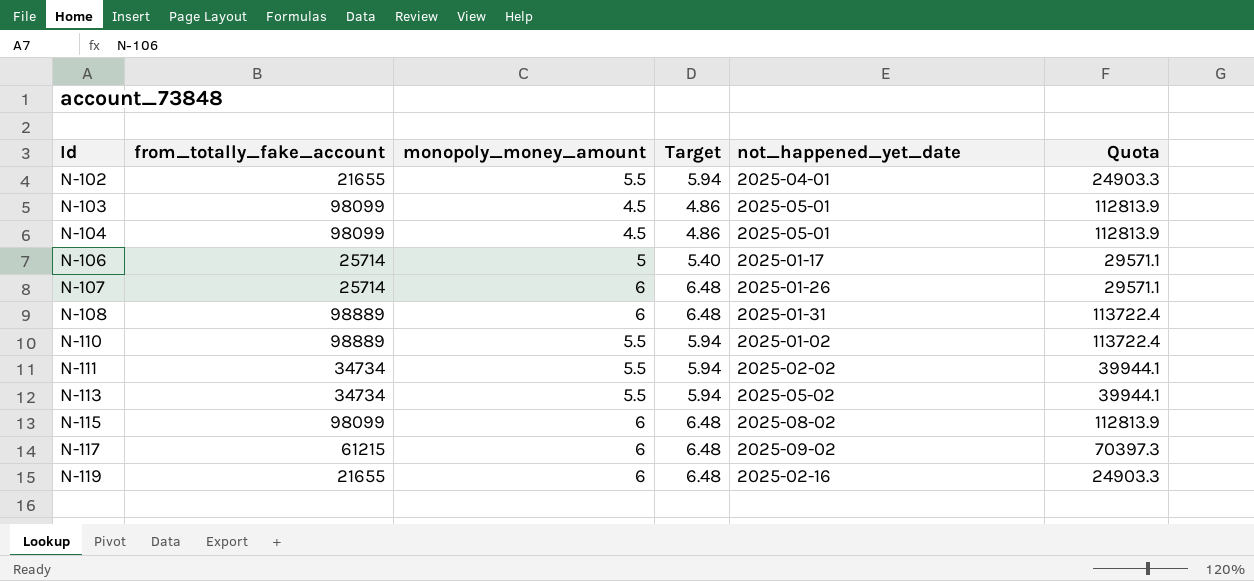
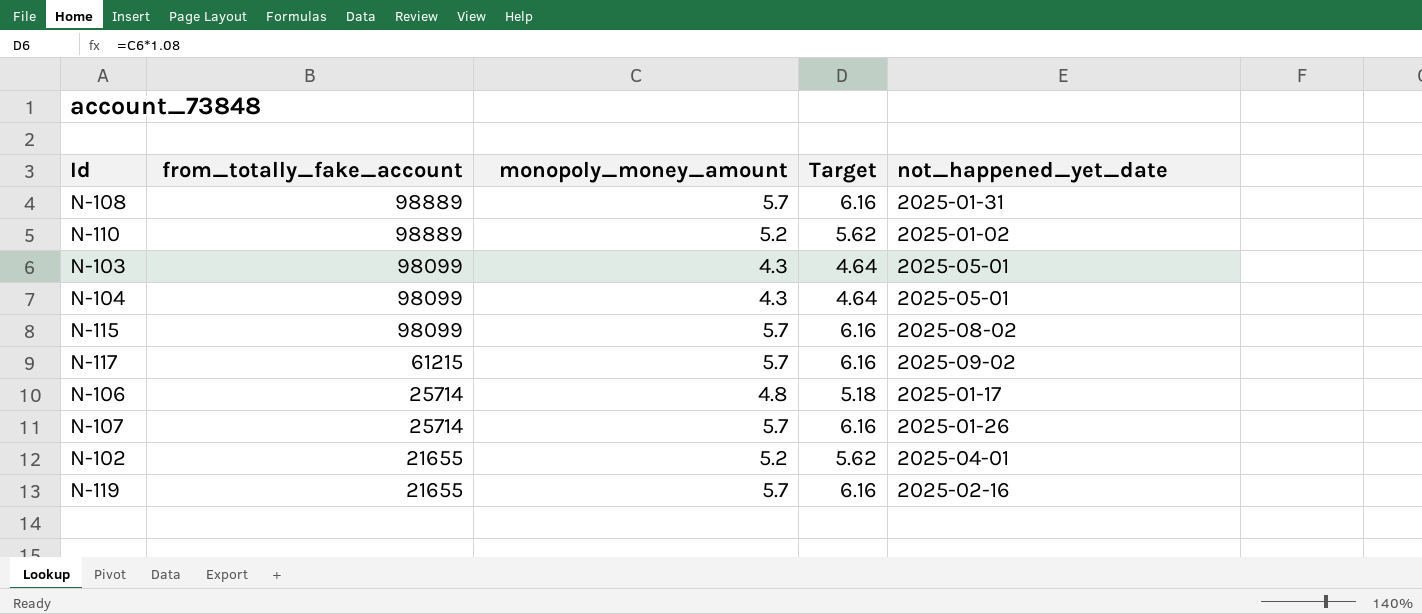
row order: Id ascending -> from_totally_fake_account descending
column Quota | formula: [from_totally_fake_account] * 1.15 -> none
row N-111: 34734 | 5.5 | 5.94 | 2025-02-02 | 39944.1 -> none
row N-113: 34734 | 5.5 | 5.94 | 2025-05-02 | 39944.1 -> none
N-108 | monopoly_money_amount: 6 -> 5.7
N-108 | Target: 6.48 -> 6.16
N-110 | monopoly_money_amount: 5.5 -> 5.2
N-110 | Target: 5.94 -> 5.62
N-103 | monopoly_money_amount: 4.5 -> 4.3
N-103 | Target: 4.86 -> 4.64
N-104 | monopoly_money_amount: 4.5 -> 4.3
N-104 | Target: 4.86 -> 4.64
N-115 | monopoly_money_amount: 6 -> 5.7
N-115 | Target: 6.48 -> 6.16
N-117 | monopoly_money_amount: 6 -> 5.7
N-117 | Target: 6.48 -> 6.16
N-106 | monopoly_money_amount: 5 -> 4.8
N-106 | Target: 5.40 -> 5.18
N-107 | monopoly_money_amount: 6 -> 5.7
N-107 | Target: 6.48 -> 6.16
N-102 | monopoly_money_amount: 5.5 -> 5.2
N-102 | Target: 5.94 -> 5.62
N-119 | monopoly_money_amount: 6 -> 5.7
N-119 | Target: 6.48 -> 6.16

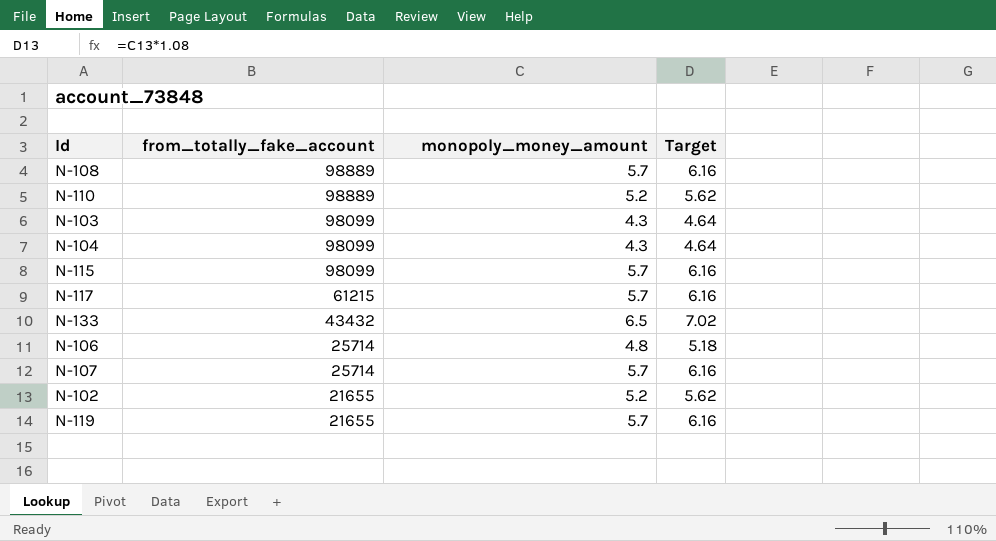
column not_happened_yet_date | position: 5 -> none
row N-133: none -> 43432 | 6.5 | 7.02

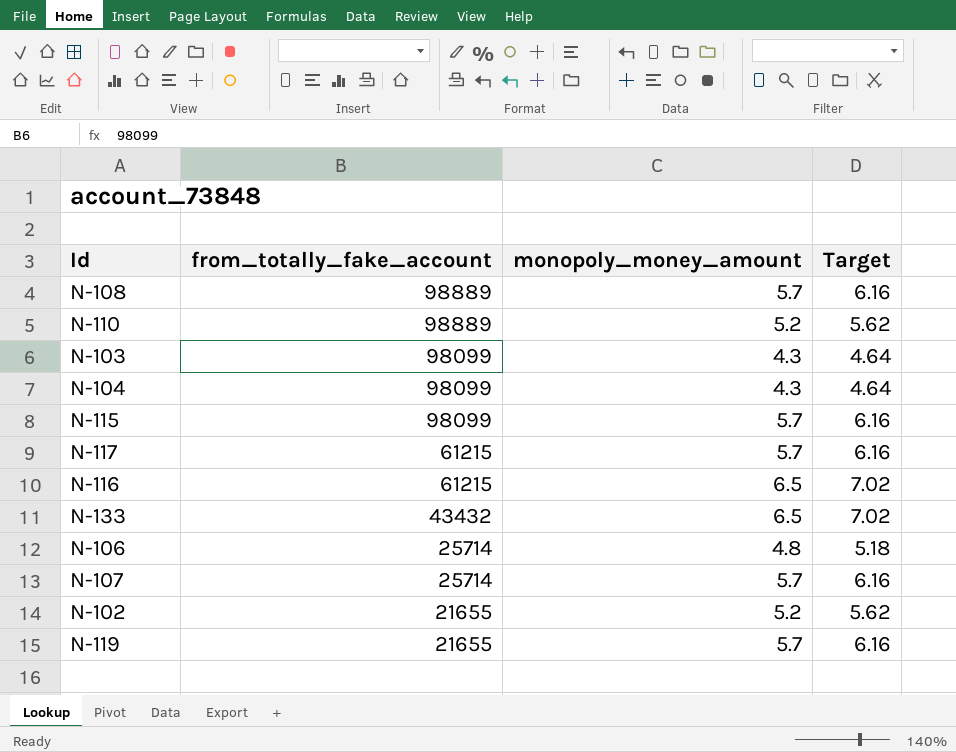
row N-116: none -> 61215 | 6.5 | 7.02

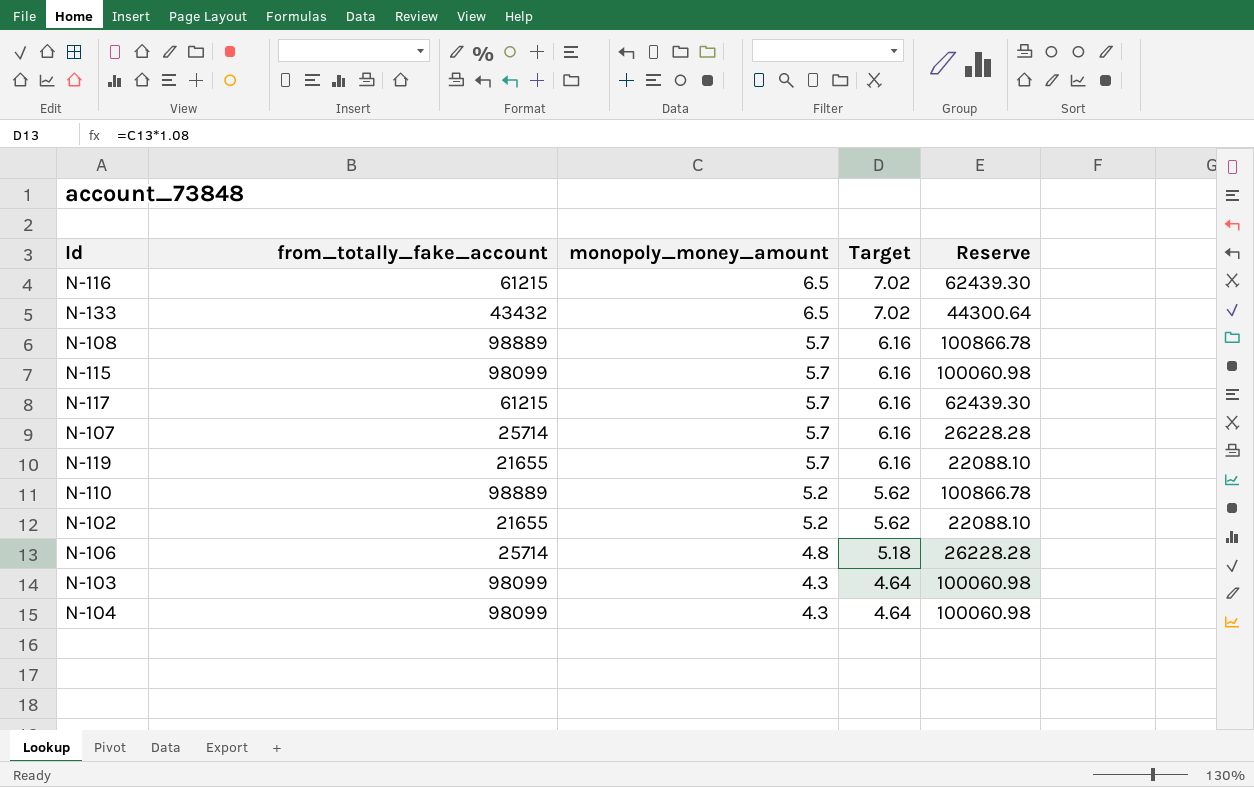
row order: from_totally_fake_account descending -> monopoly_money_amount descending
column Reserve | formula: none -> [from_totally_fake_account] * 1.02

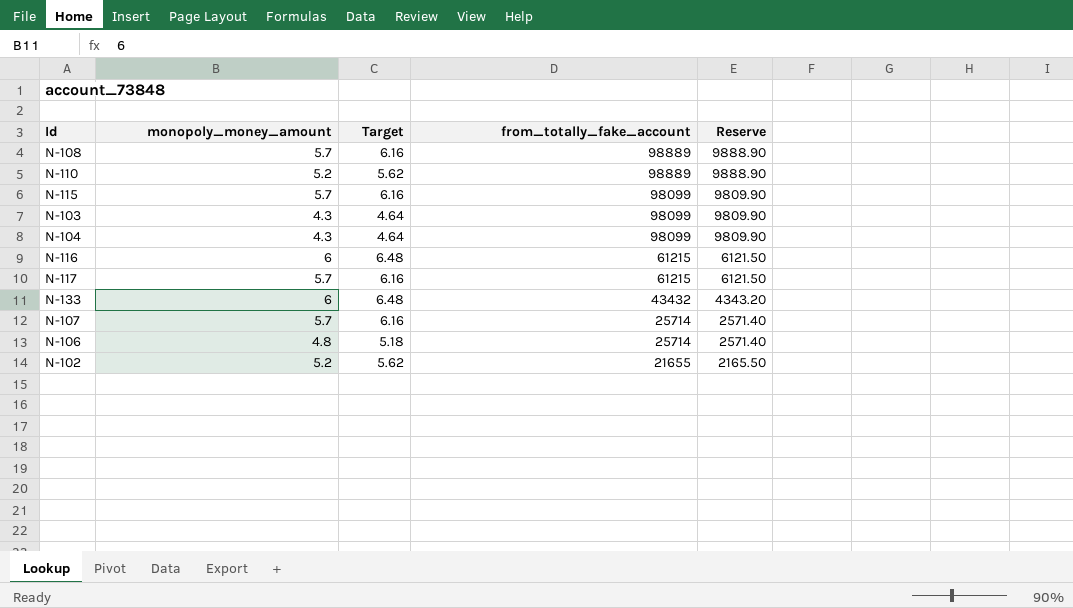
row order: monopoly_money_amount descending -> from_totally_fake_account descending
column from_totally_fake_account | position: 2 -> 4
column Reserve | formula: [from_totally_fake_account] * 1.02 -> [from_totally_fake_account] * 0.1
row N-119: 21655 | 5.7 | 6.16 | 22088.10 -> none
N-116 | monopoly_money_amount: 6.5 -> 6
N-116 | Target: 7.02 -> 6.48
N-133 | monopoly_money_amount: 6.5 -> 6
N-133 | Target: 7.02 -> 6.48

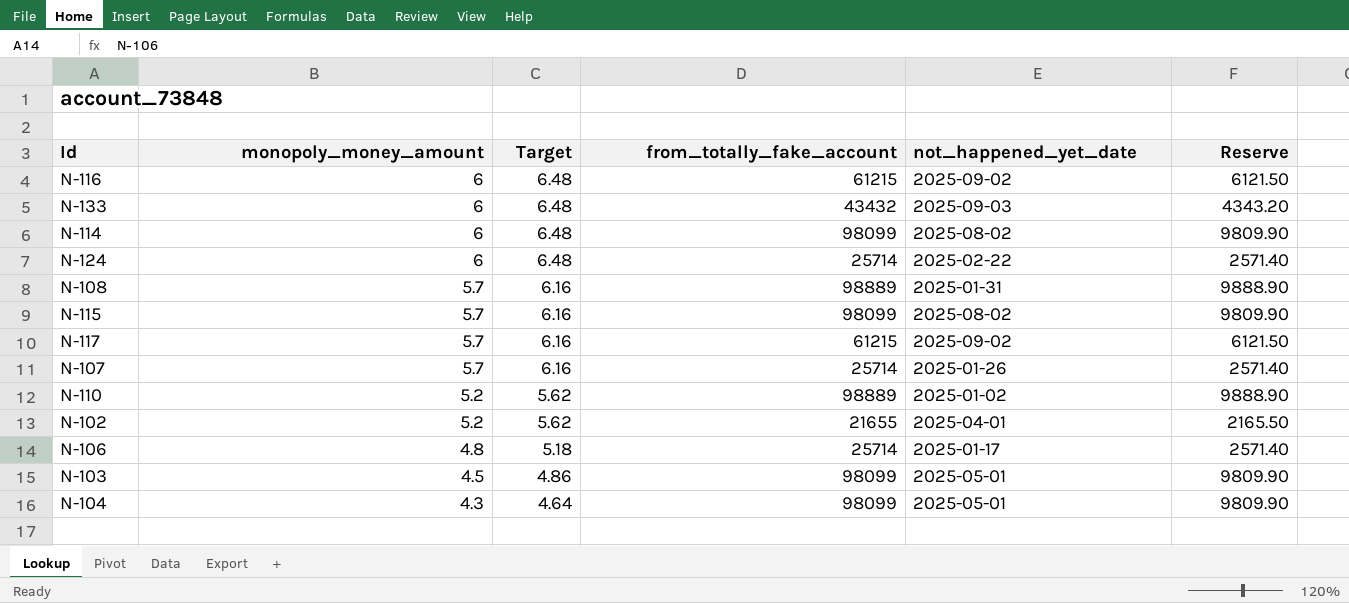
row order: from_totally_fake_account descending -> monopoly_money_amount descending
column not_happened_yet_date | position: none -> 5
row N-114: none -> 6 | 6.48 | 98099 | 2025-08-02 | 9809.90
row N-124: none -> 6 | 6.48 | 25714 | 2025-02-22 | 2571.40
N-103 | monopoly_money_amount: 4.3 -> 4.5
N-103 | Target: 4.64 -> 4.86

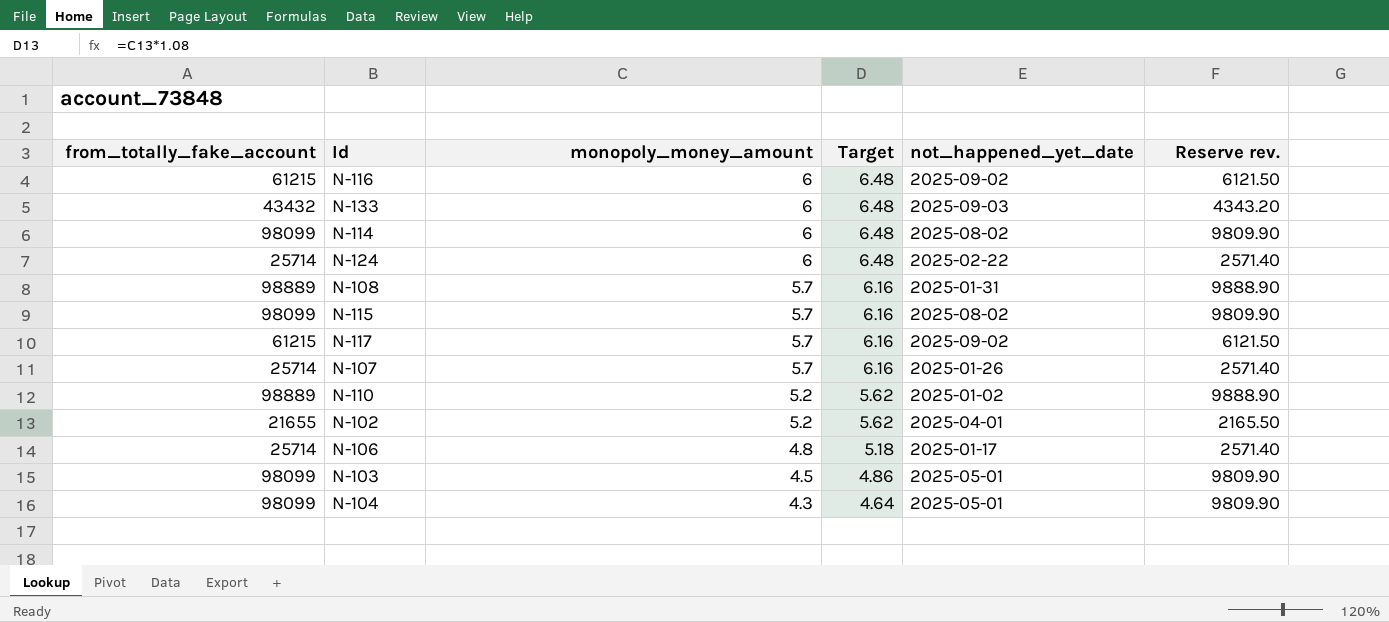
column from_totally_fake_account | position: 4 -> 1
column name: Reserve -> Reserve rev.

